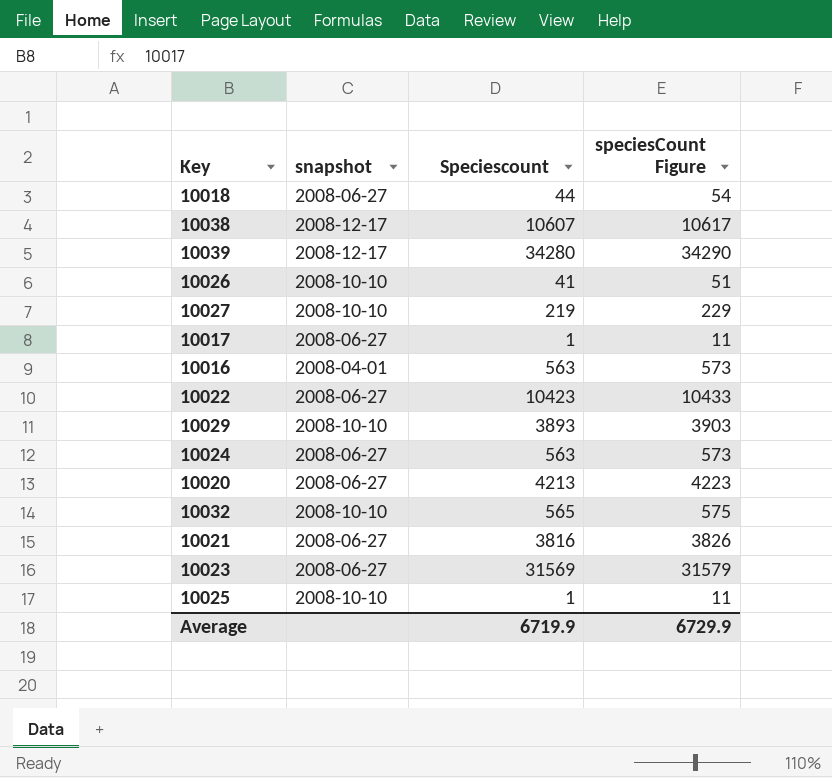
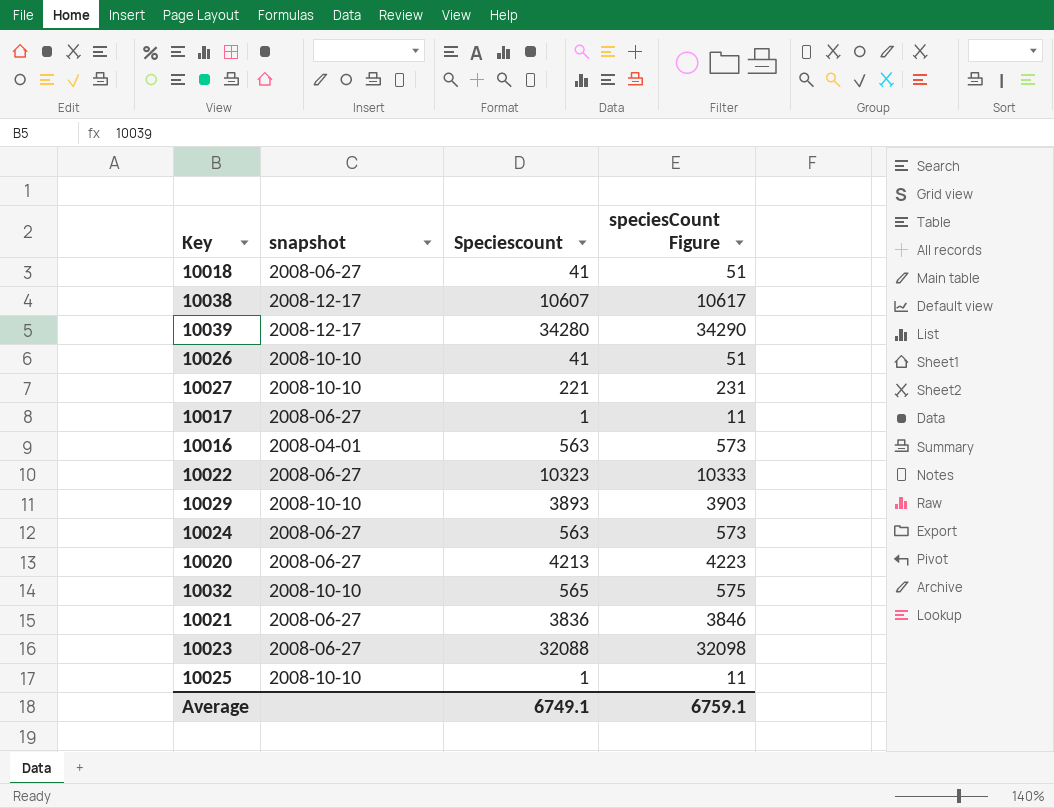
10018 | Speciescount: 44 -> 41
10018 | speciesCount Figure: 54 -> 51
10027 | Speciescount: 219 -> 221
10027 | speciesCount Figure: 229 -> 231
10022 | Speciescount: 10423 -> 10323
10022 | speciesCount Figure: 10433 -> 10333
10021 | Speciescount: 3816 -> 3836
10021 | speciesCount Figure: 3826 -> 3846
10023 | Speciescount: 31569 -> 32088
10023 | speciesCount Figure: 31579 -> 32098
Average | Speciescount: 6719.9 -> 6749.1
Average | speciesCount Figure: 6729.9 -> 6759.1

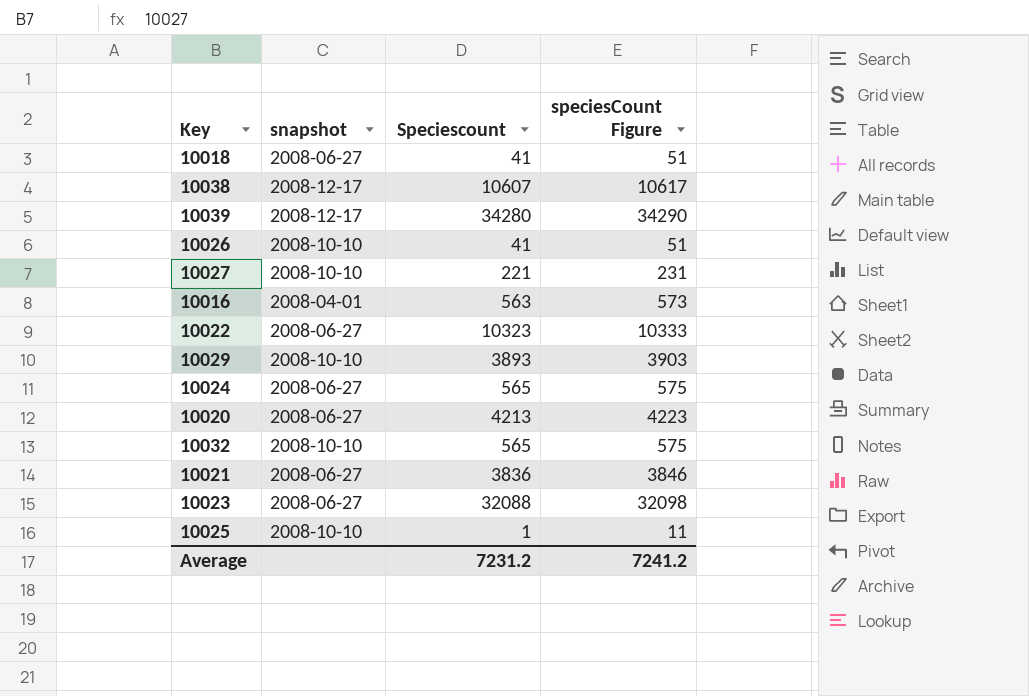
row 10017: 2008-06-27 | 1 | 11 -> none
10024 | Speciescount: 563 -> 565
10024 | speciesCount Figure: 573 -> 575
Average | Speciescount: 6749.1 -> 7231.2
Average | speciesCount Figure: 6759.1 -> 7241.2

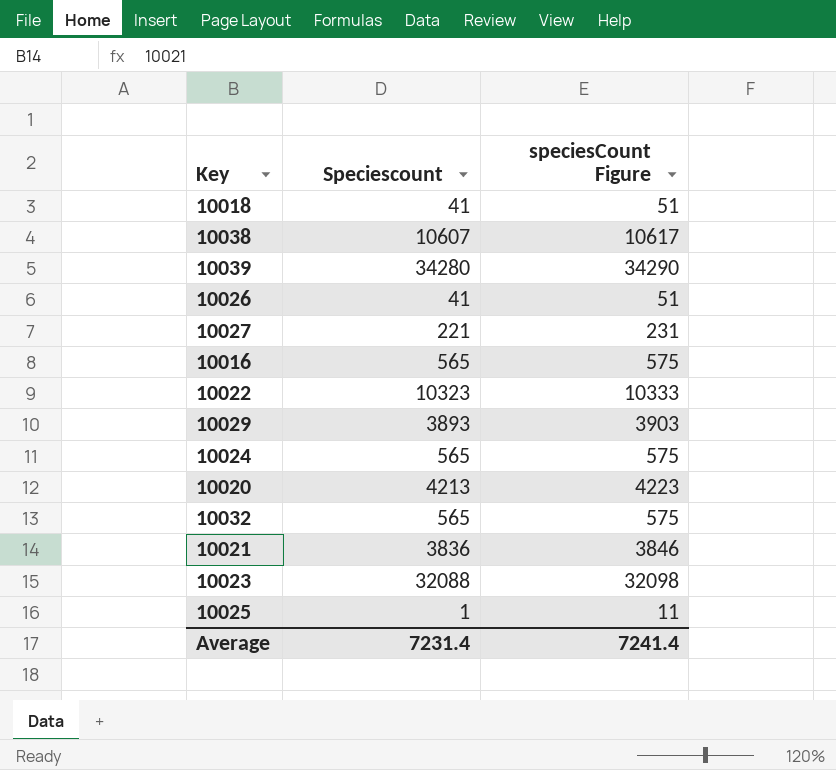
column snapshot | position: 2 -> none
10016 | Speciescount: 563 -> 565
10016 | speciesCount Figure: 573 -> 575
Average | Speciescount: 7231.2 -> 7231.4
Average | speciesCount Figure: 7241.2 -> 7241.4

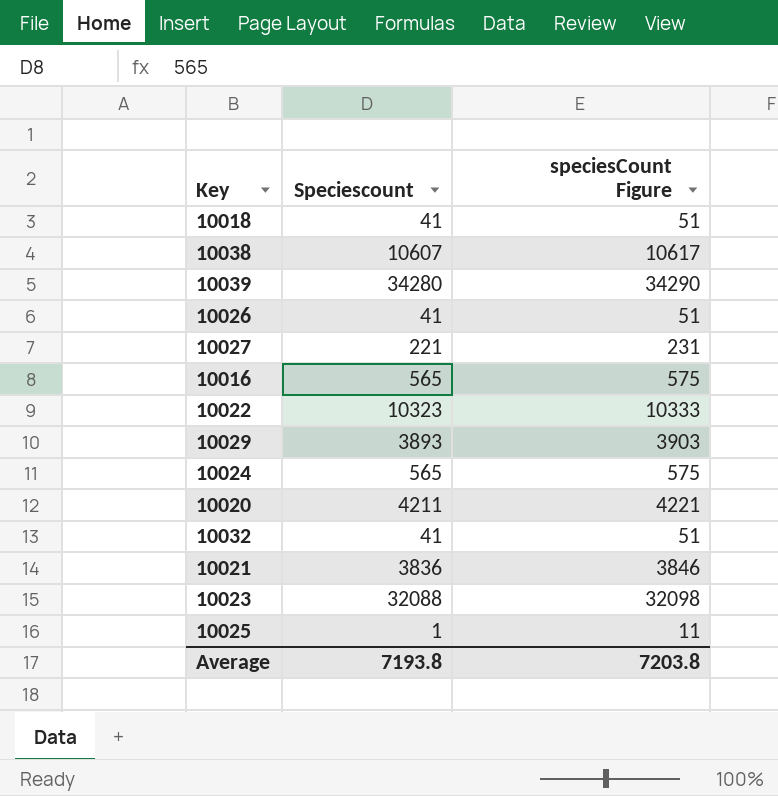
10020 | Speciescount: 4213 -> 4211
10020 | speciesCount Figure: 4223 -> 4221
10032 | Speciescount: 565 -> 41
10032 | speciesCount Figure: 575 -> 51
Average | Speciescount: 7231.4 -> 7193.8
Average | speciesCount Figure: 7241.4 -> 7203.8

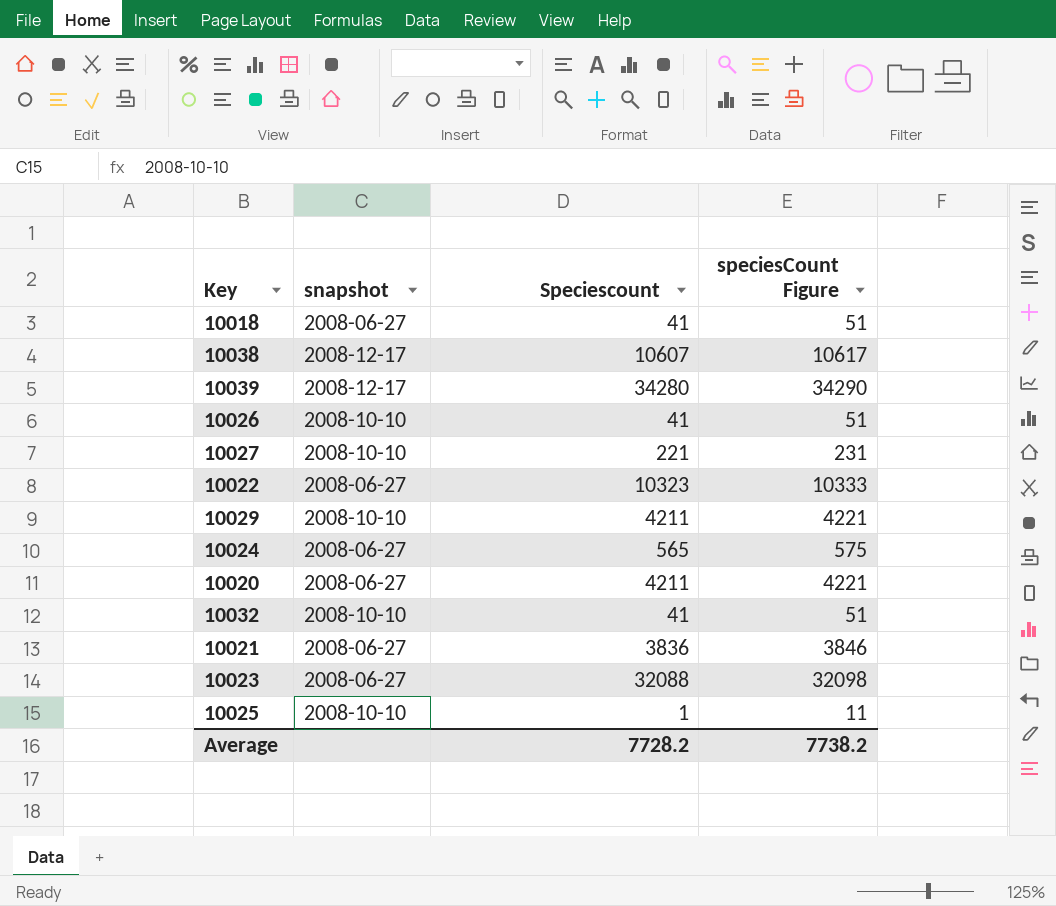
column snapshot | position: none -> 2
row 10016: 565 | 575 -> none
10029 | Speciescount: 3893 -> 4211
10029 | speciesCount Figure: 3903 -> 4221
Average | Speciescount: 7193.8 -> 7728.2
Average | speciesCount Figure: 7203.8 -> 7738.2

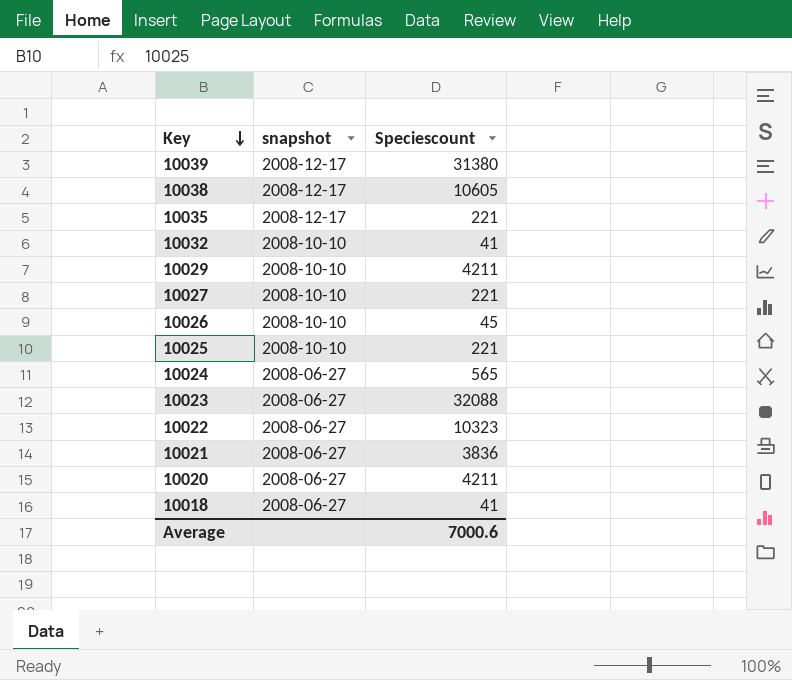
row order: none -> Key descending
column speciesCount Figure | formula: [Speciescount] + 10 -> none
10039 | Speciescount: 34280 -> 31380
10038 | Speciescount: 10607 -> 10605
row 10035: none -> 2008-12-17 | 221
10026 | Speciescount: 41 -> 45
10025 | Speciescount: 1 -> 221
Average | Speciescount: 7728.2 -> 7000.6

